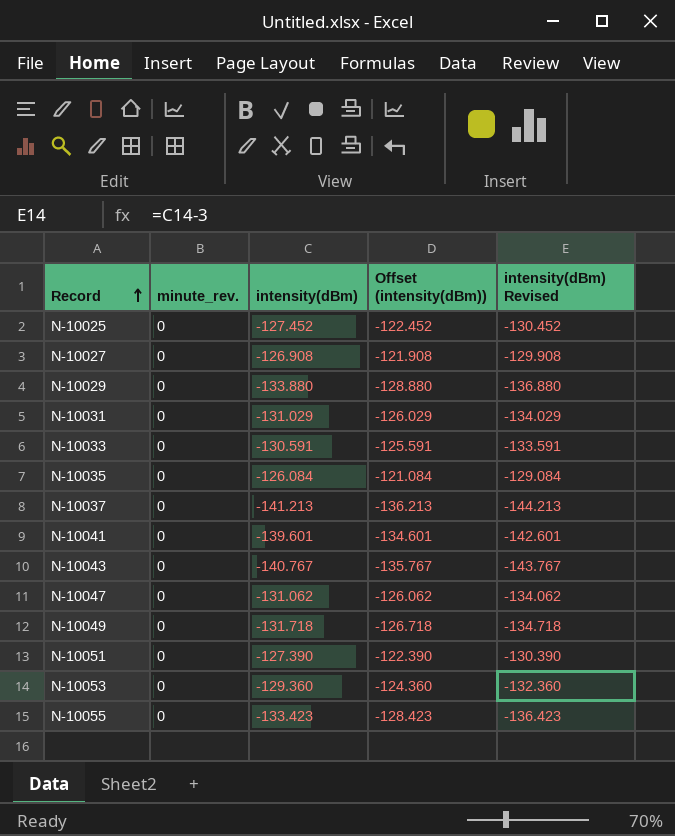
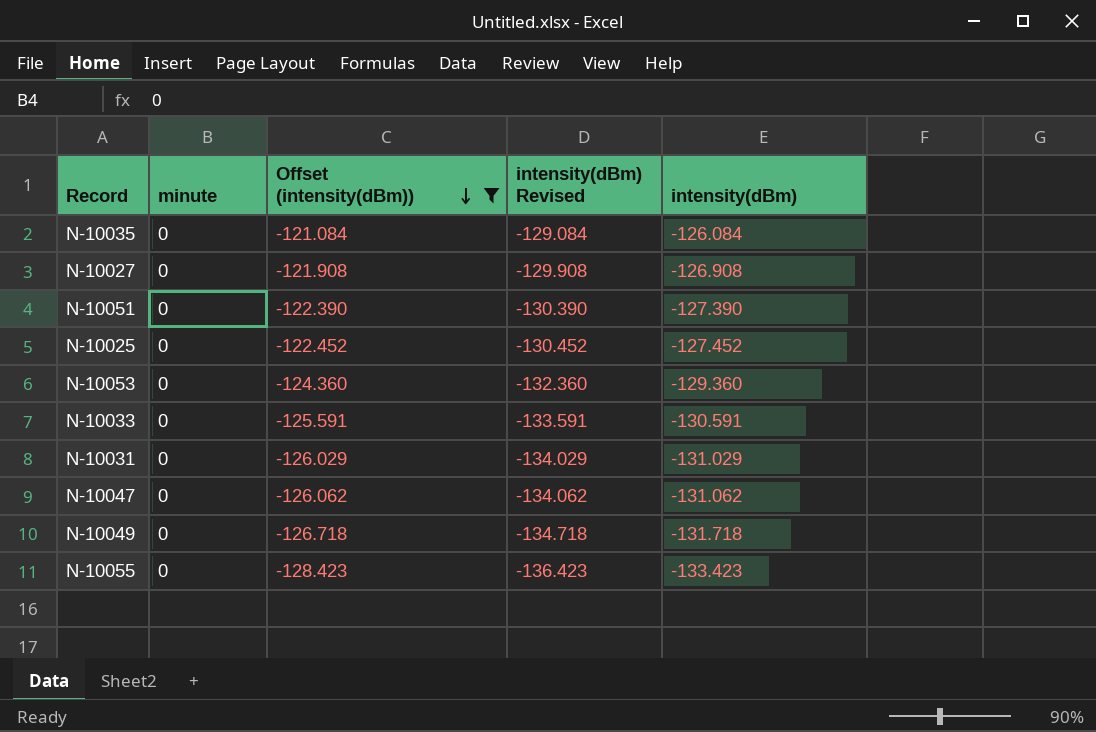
filter: none -> Offset (intensity(dBm)) >= -128.423
row order: Record ascending -> Offset (intensity(dBm)) descending
column name: minute_rev. -> minute
column intensity(dBm) | position: 3 -> 5

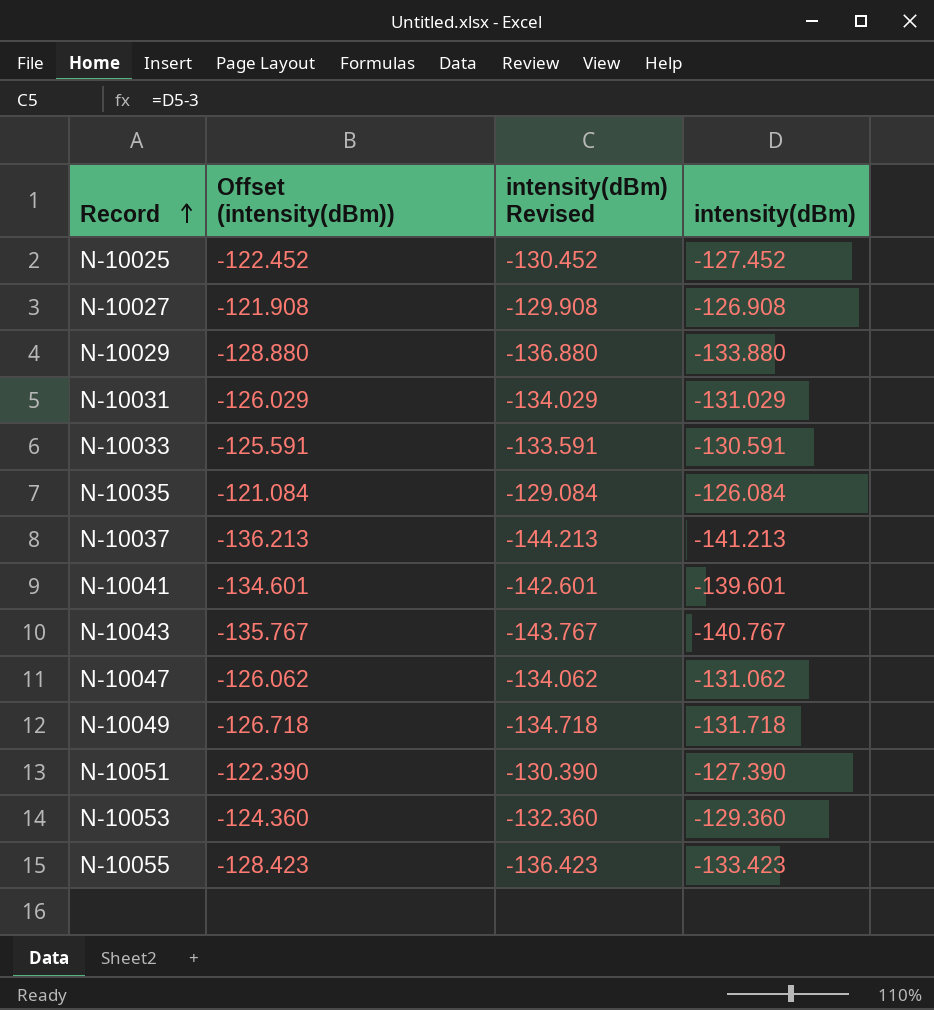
filter: Offset (intensity(dBm)) >= -128.423 -> none
row order: Offset (intensity(dBm)) descending -> Record ascending
column minute | position: 2 -> none

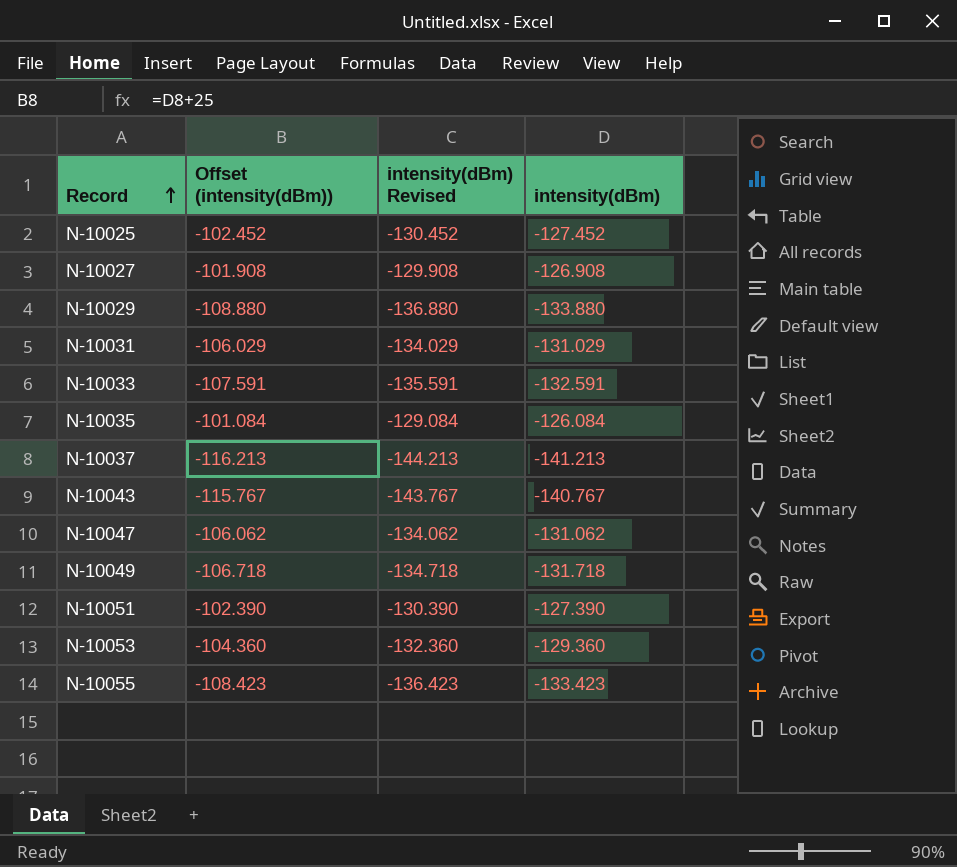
column Offset (intensity(dBm)) | formula: [intensity(dBm)] + 5 -> [intensity(dBm)] + 25
row N-10041: -134.601 | -142.601 | -139.601 -> none
N-10033 | intensity(dBm) Revised: -133.591 -> -135.591
N-10033 | intensity(dBm): -130.591 -> -132.591

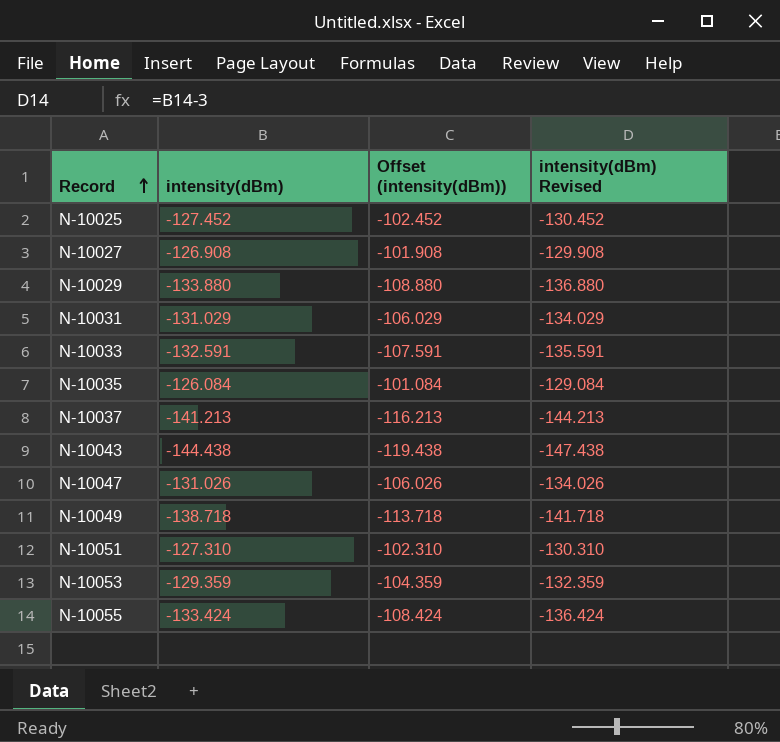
column intensity(dBm) | position: 4 -> 2
N-10043 | intensity(dBm): -140.767 -> -144.438
N-10043 | Offset (intensity(dBm)): -115.767 -> -119.438
N-10043 | intensity(dBm) Revised: -143.767 -> -147.438
N-10047 | intensity(dBm): -131.062 -> -131.026
N-10047 | Offset (intensity(dBm)): -106.062 -> -106.026
N-10047 | intensity(dBm) Revised: -134.062 -> -134.026
N-10049 | intensity(dBm): -131.718 -> -138.718
N-10049 | Offset (intensity(dBm)): -106.718 -> -113.718
N-10049 | intensity(dBm) Revised: -134.718 -> -141.718
N-10051 | intensity(dBm): -127.390 -> -127.310
N-10051 | Offset (intensity(dBm)): -102.390 -> -102.310
N-10051 | intensity(dBm) Revised: -130.390 -> -130.310
N-10053 | intensity(dBm): -129.360 -> -129.359
N-10053 | Offset (intensity(dBm)): -104.360 -> -104.359
N-10053 | intensity(dBm) Revised: -132.360 -> -132.359
N-10055 | intensity(dBm): -133.423 -> -133.424
N-10055 | Offset (intensity(dBm)): -108.423 -> -108.424
N-10055 | intensity(dBm) Revised: -136.423 -> -136.424

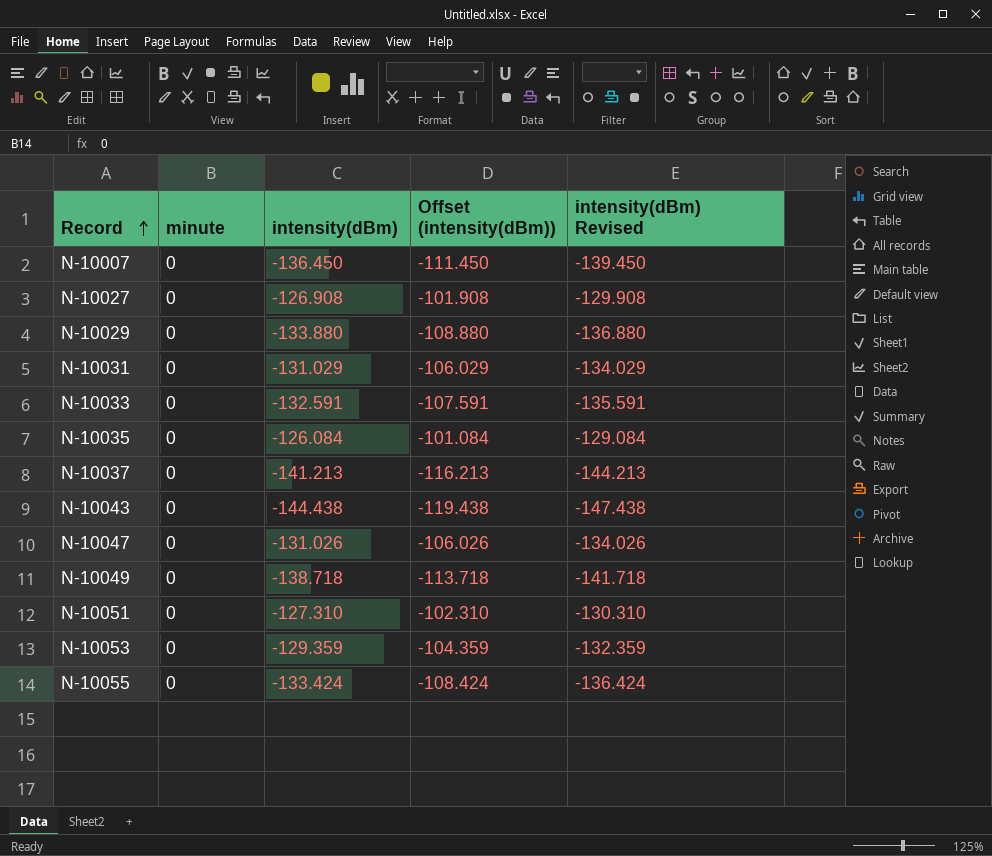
column minute | position: none -> 2
row N-10025: -127.452 | -102.452 | -130.452 -> none
row N-10007: none -> 0 | -136.450 | -111.450 | -139.450

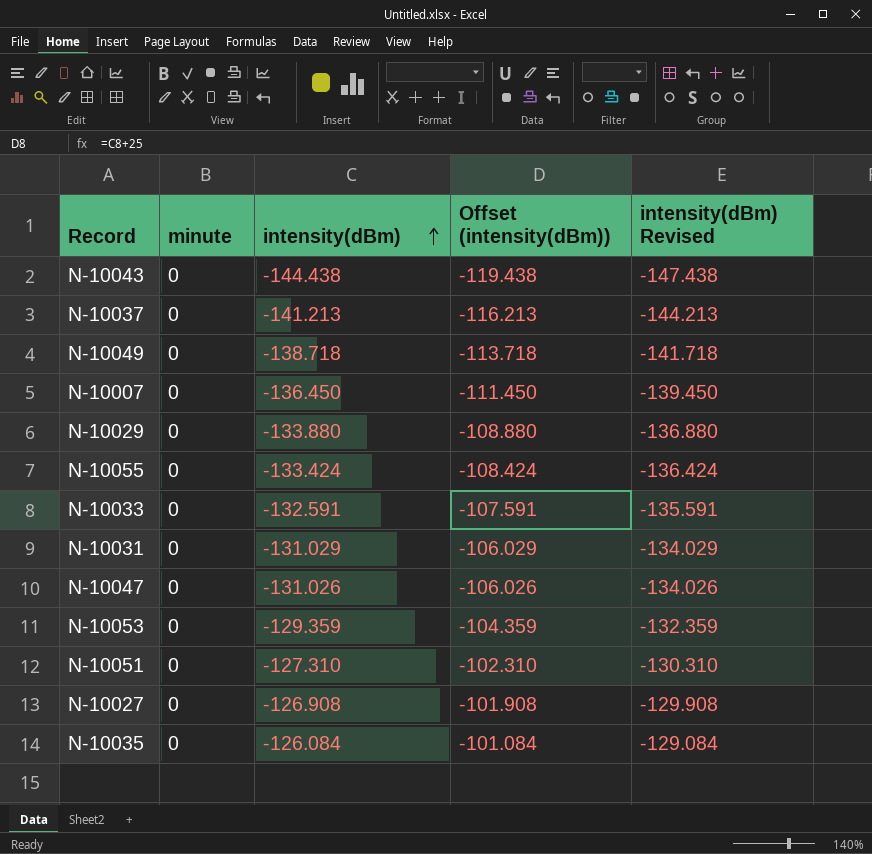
row order: Record ascending -> intensity(dBm) ascending

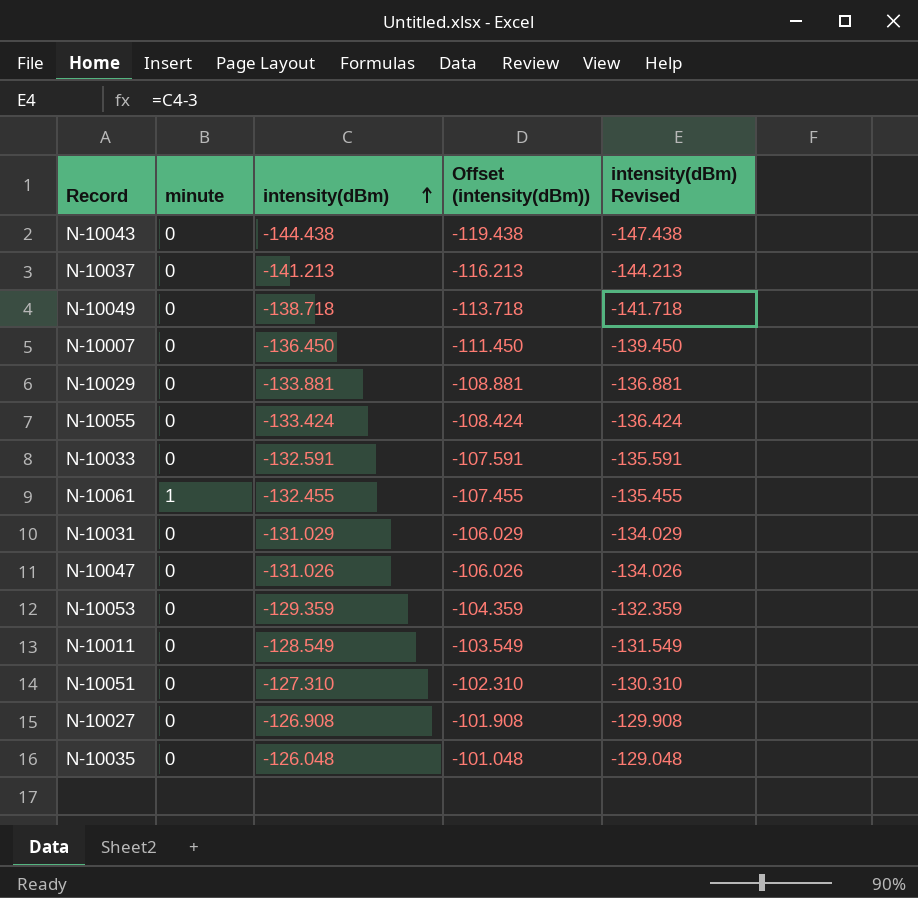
N-10029 | intensity(dBm): -133.880 -> -133.881
N-10029 | Offset (intensity(dBm)): -108.880 -> -108.881
N-10029 | intensity(dBm) Revised: -136.880 -> -136.881
row N-10061: none -> 1 | -132.455 | -107.455 | -135.455
row N-10011: none -> 0 | -128.549 | -103.549 | -131.549
N-10035 | intensity(dBm): -126.084 -> -126.048
N-10035 | Offset (intensity(dBm)): -101.084 -> -101.048
N-10035 | intensity(dBm) Revised: -129.084 -> -129.048

